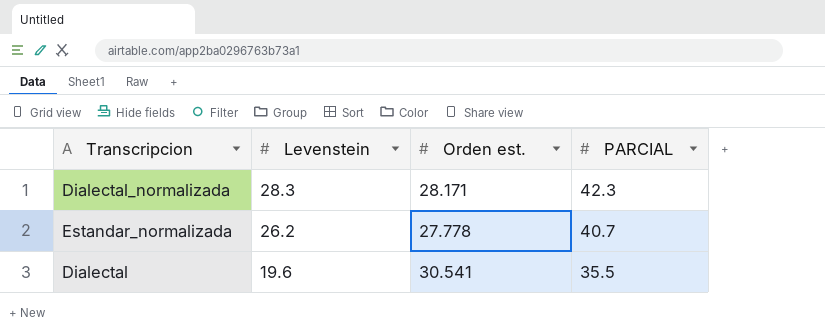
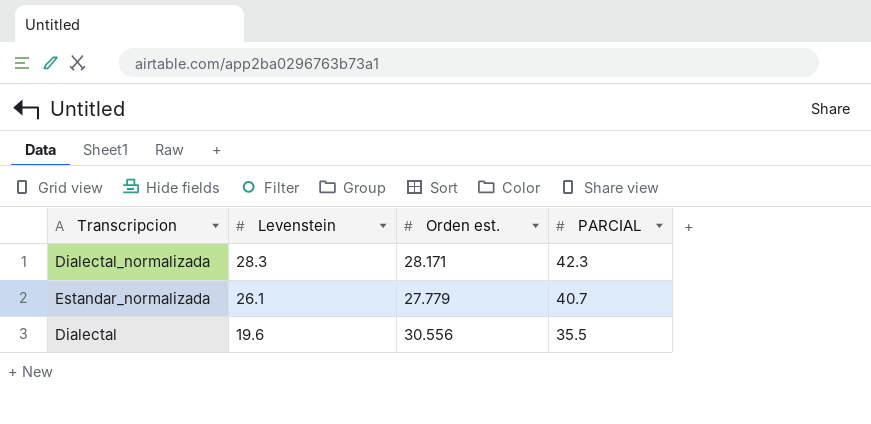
Estandar_normalizada | Levenstein: 26.2 -> 26.1
Estandar_normalizada | Orden est.: 27.778 -> 27.779
Dialectal | Orden est.: 30.541 -> 30.556

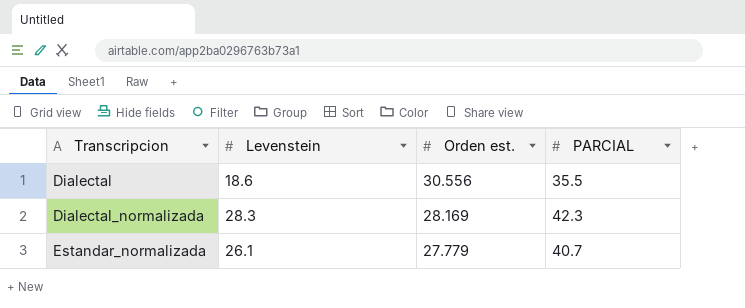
row order: Levenstein descending -> Transcripcion ascending
Dialectal | Levenstein: 19.6 -> 18.6
Dialectal_normalizada | Orden est.: 28.171 -> 28.169

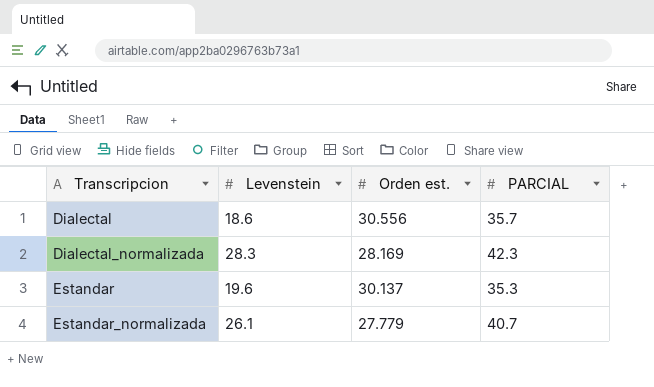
Dialectal | PARCIAL: 35.5 -> 35.7
row Estandar: none -> 19.6 | 30.137 | 35.3

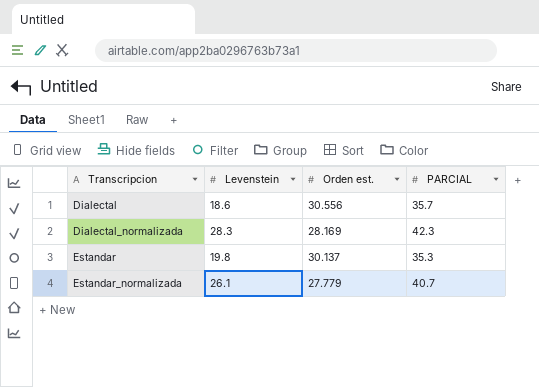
Estandar | Levenstein: 19.6 -> 19.8

